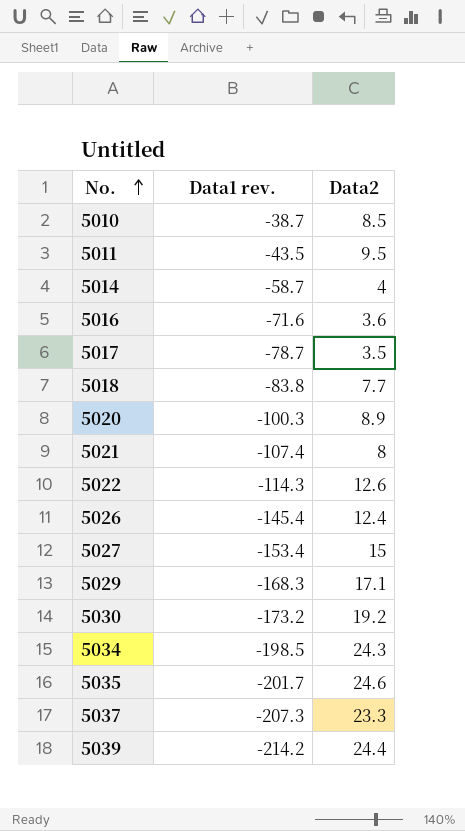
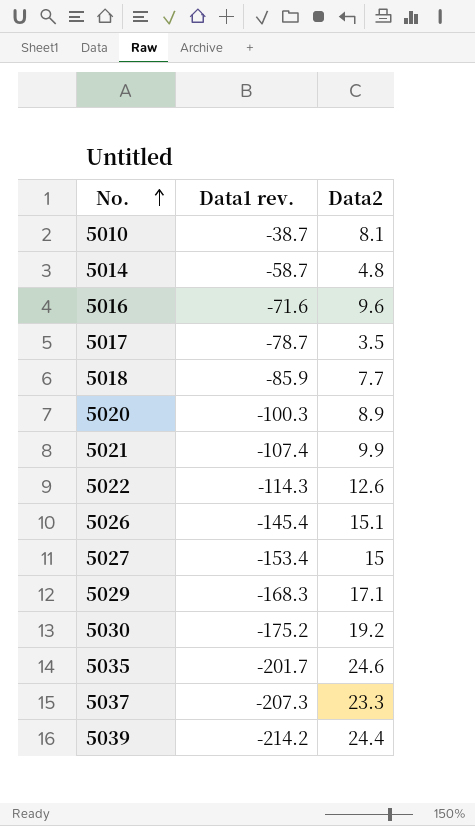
row 5011: -43.5 | 9.5 -> none
row 5034: -198.5 | 24.3 -> none
5010 | Data2: 8.5 -> 8.1
5014 | Data2: 4 -> 4.8
5016 | Data2: 3.6 -> 9.6
5018 | Data1 rev.: -83.8 -> -85.9
5021 | Data2: 8 -> 9.9
5026 | Data2: 12.4 -> 15.1
5030 | Data1 rev.: -173.2 -> -175.2

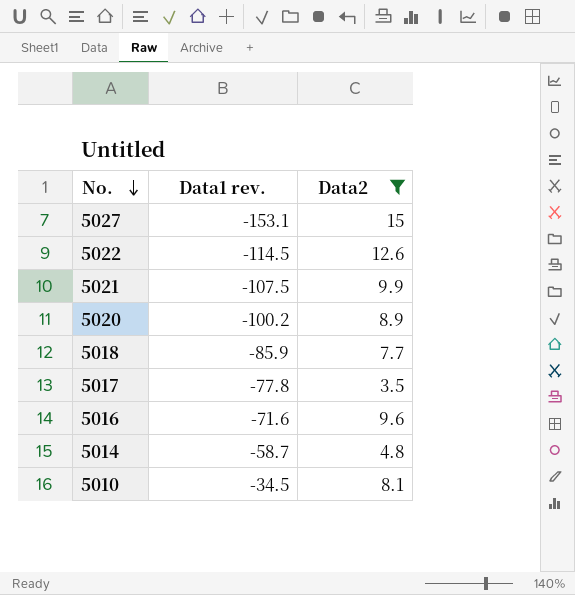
filter: none -> Data2 <= 15
row order: No. ascending -> No. descending
5027 | Data1 rev.: -153.4 -> -153.1
5022 | Data1 rev.: -114.3 -> -114.5
5021 | Data1 rev.: -107.4 -> -107.5
5020 | Data1 rev.: -100.3 -> -100.2
5017 | Data1 rev.: -78.7 -> -77.8
5010 | Data1 rev.: -38.7 -> -34.5

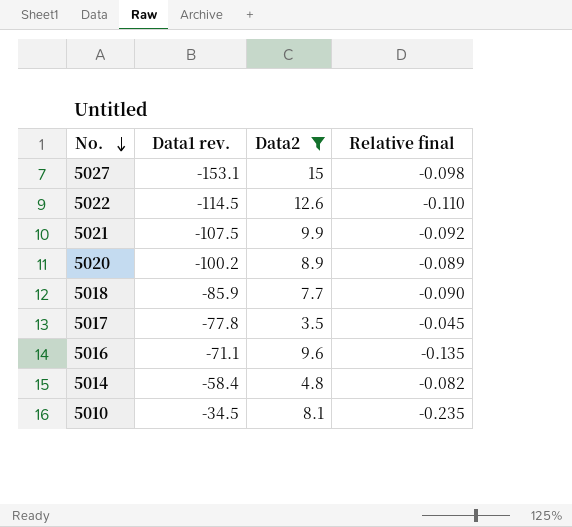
column Relative final | formula: none -> [Data2] / [Data1 rev.]
5016 | Data1 rev.: -71.6 -> -71.1
5014 | Data1 rev.: -58.7 -> -58.4

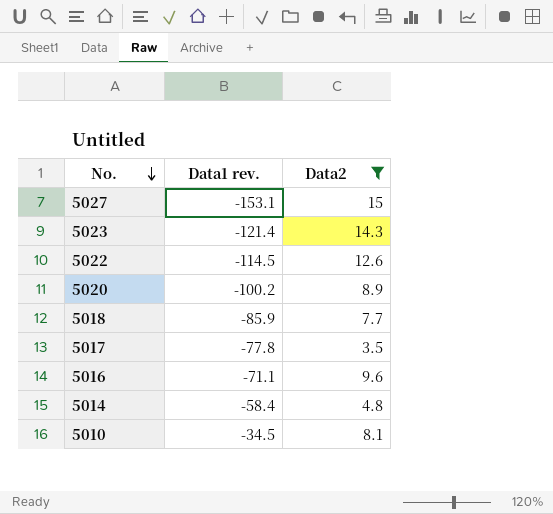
column Relative final | formula: [Data2] / [Data1 rev.] -> none
row 5021: -107.5 | 9.9 | -0.092 -> none
row 5023: none -> -121.4 | 14.3

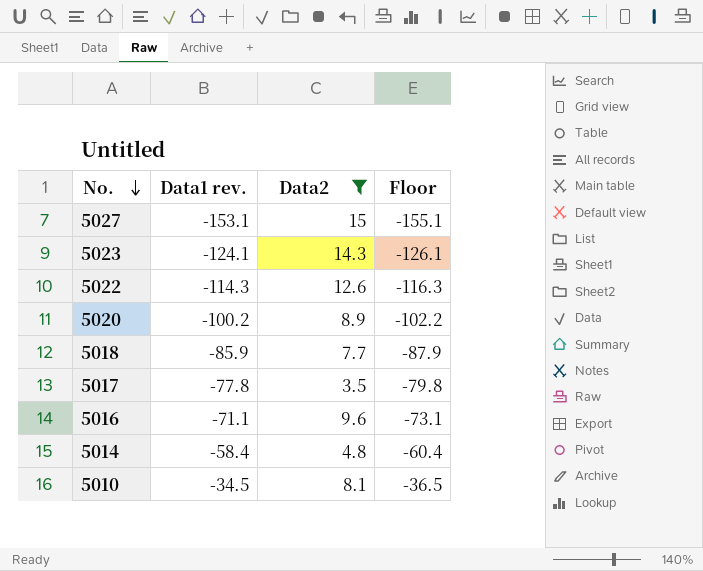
column Floor | formula: none -> [Data1 rev.] - 2
5023 | Data1 rev.: -121.4 -> -124.1
5022 | Data1 rev.: -114.5 -> -114.3

